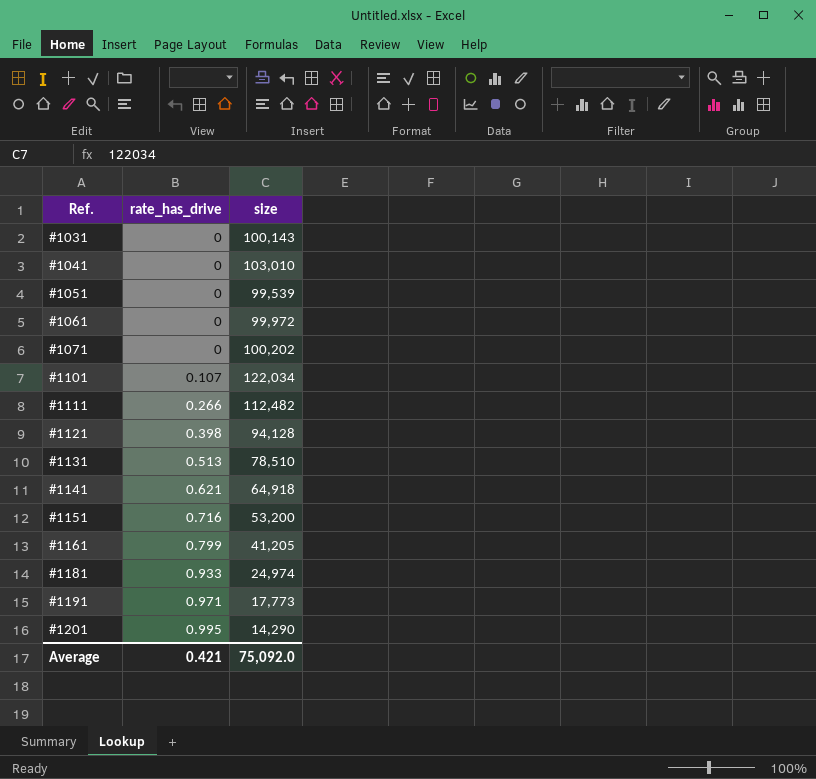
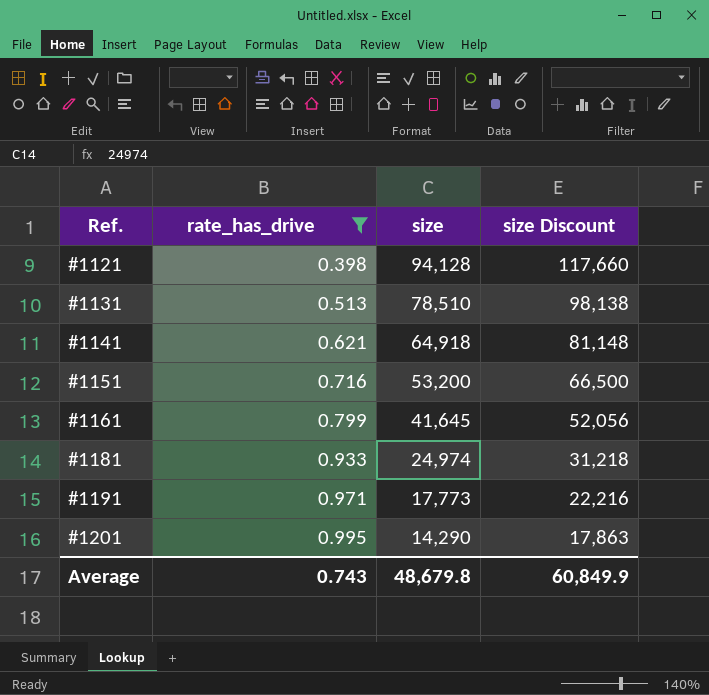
filter: none -> rate_has_drive >= 0.398
column size Discount | formula: none -> [size] * 1.25
#1161 | size: 41,205 -> 41,645
Average | rate_has_drive: 0.421 -> 0.743
Average | size: 75,092.0 -> 48,679.8

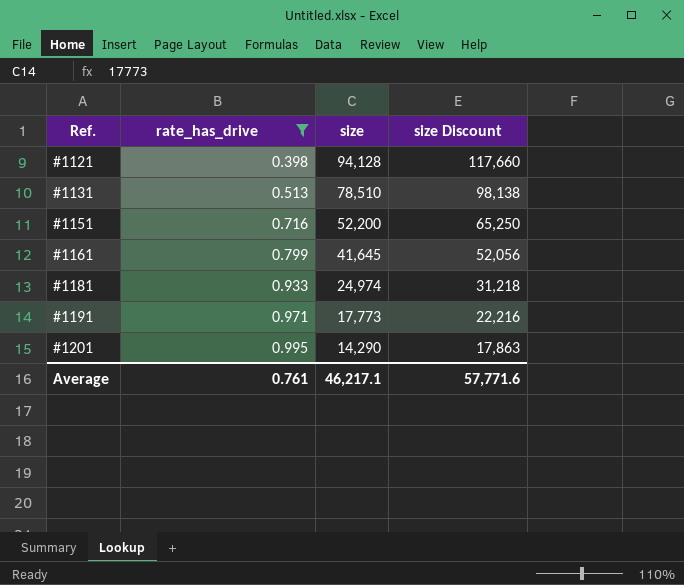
row #1141: 0.621 | 64,918 | 81,148 -> none
#1151 | size: 53,200 -> 52,200
#1151 | size Discount: 66,500 -> 65,250
Average | rate_has_drive: 0.743 -> 0.761
Average | size: 48,679.8 -> 46,217.1
Average | size Discount: 60,849.9 -> 57,771.6

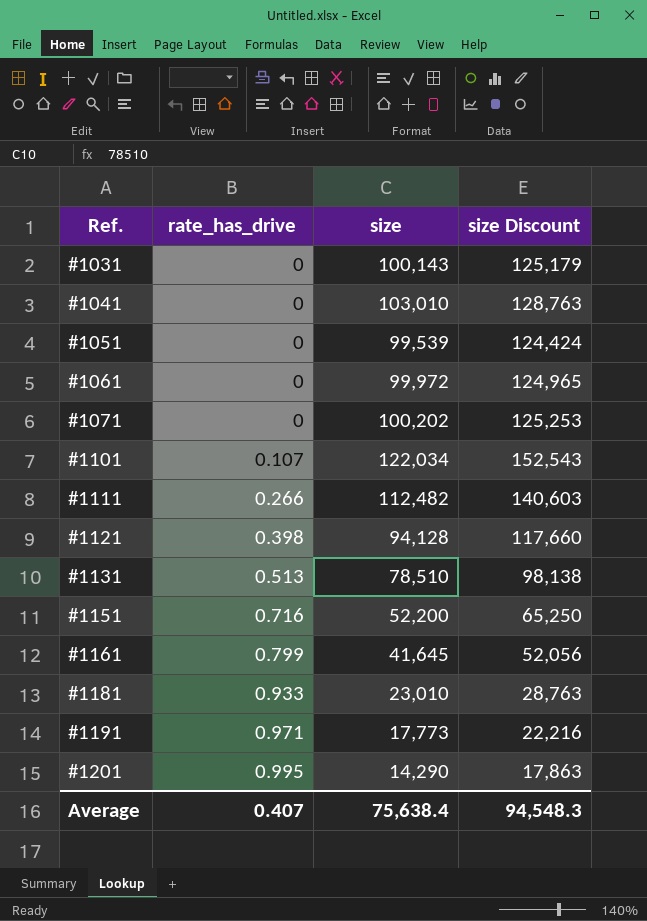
filter: rate_has_drive >= 0.398 -> none
#1181 | size: 24,974 -> 23,010
#1181 | size Discount: 31,218 -> 28,763
Average | rate_has_drive: 0.761 -> 0.407
Average | size: 46,217.1 -> 75,638.4
Average | size Discount: 57,771.6 -> 94,548.3

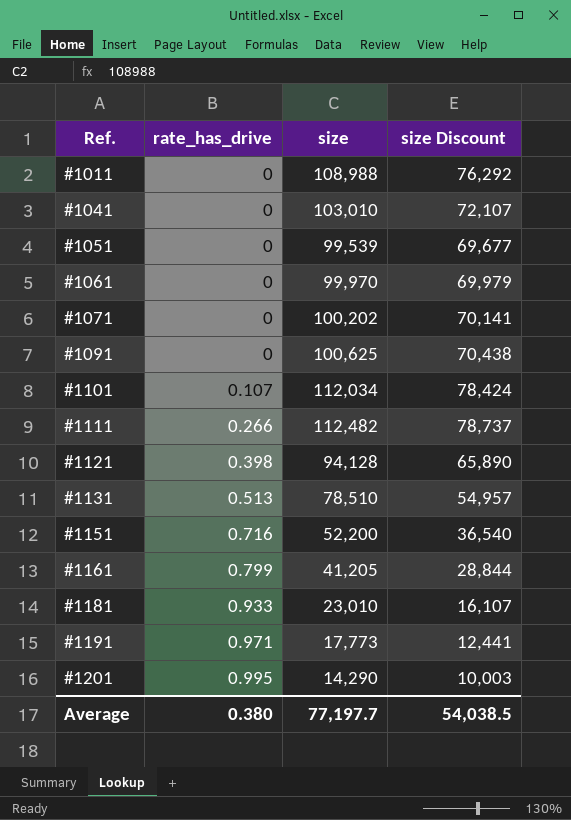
column size Discount | formula: [size] * 1.25 -> [size] * 0.7
row #1031: 0 | 100,143 | 125,179 -> none
row #1011: none -> 0 | 108,988 | 76,292
#1061 | size: 99,972 -> 99,970
row #1091: none -> 0 | 100,625 | 70,438
#1101 | size: 122,034 -> 112,034
#1161 | size: 41,645 -> 41,205
Average | rate_has_drive: 0.407 -> 0.380
Average | size: 75,638.4 -> 77,197.7
Average | size Discount: 94,548.3 -> 54,038.5

